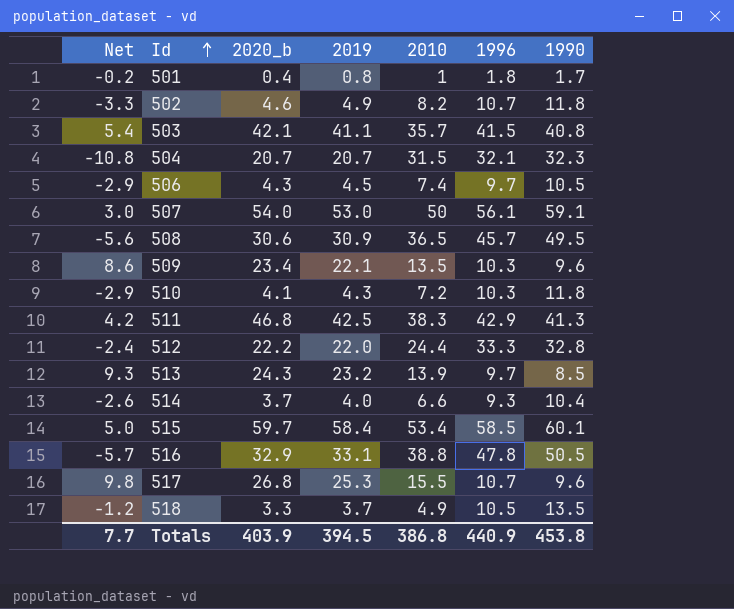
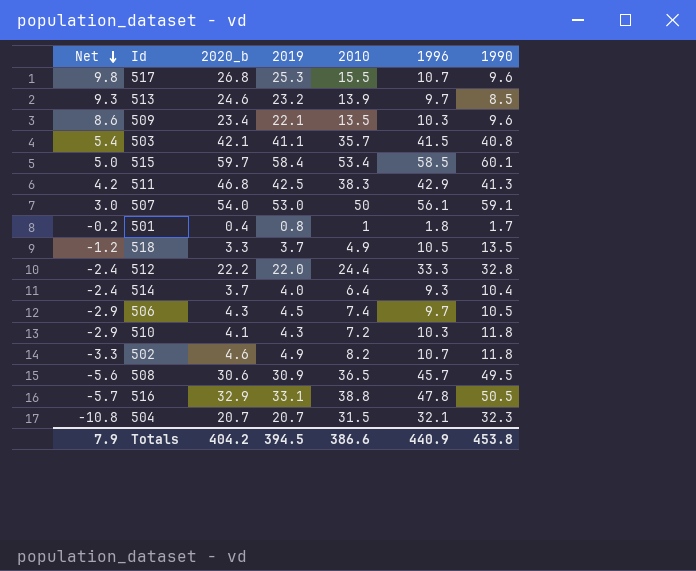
row order: Id ascending -> Net descending
513 | 2020_b: 24.3 -> 24.6
514 | Net: -2.6 -> -2.4
514 | 2010: 6.6 -> 6.4
Totals | Net: 7.7 -> 7.9
Totals | 2020_b: 403.9 -> 404.2
Totals | 2010: 386.8 -> 386.6

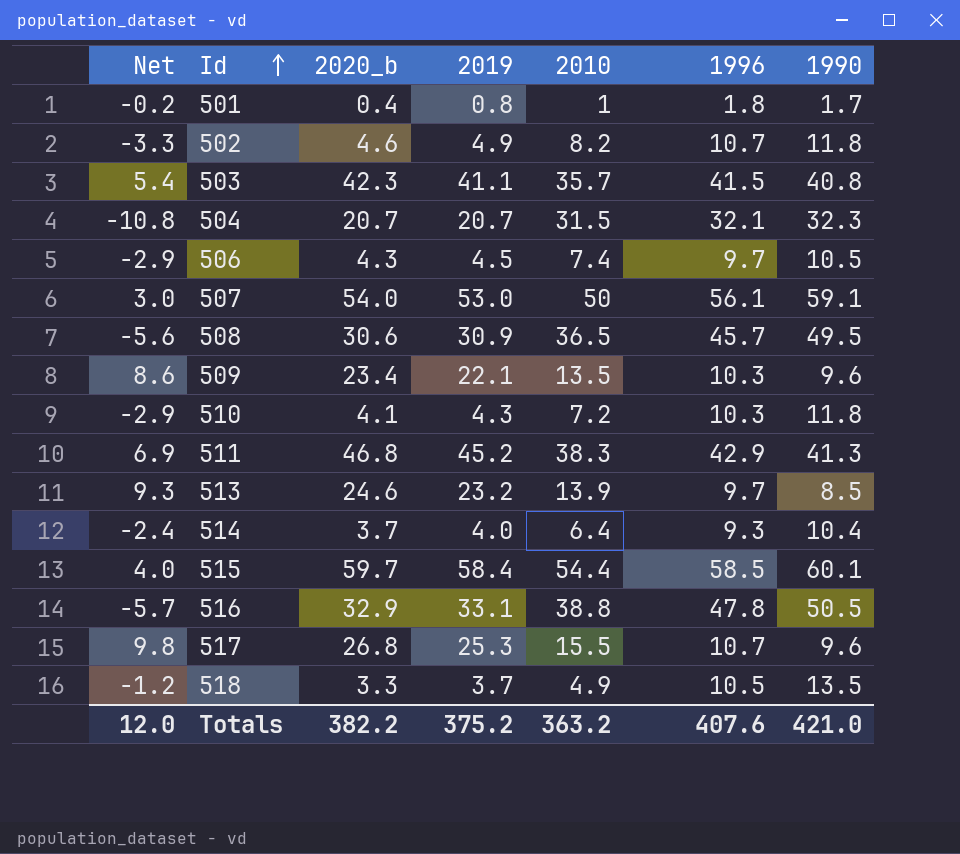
row order: Net descending -> Id ascending
row 512: -2.4 | 22.2 | 22.0 | 24.4 | 33.3 | 32.8 -> none
503 | 2020_b: 42.1 -> 42.3
511 | Net: 4.2 -> 6.9
511 | 2019: 42.5 -> 45.2
515 | Net: 5.0 -> 4.0
515 | 2010: 53.4 -> 54.4
Totals | Net: 7.9 -> 12.0
Totals | 2020_b: 404.2 -> 382.2
Totals | 2019: 394.5 -> 375.2
Totals | 2010: 386.6 -> 363.2
Totals | 1996: 440.9 -> 407.6
Totals | 1990: 453.8 -> 421.0

